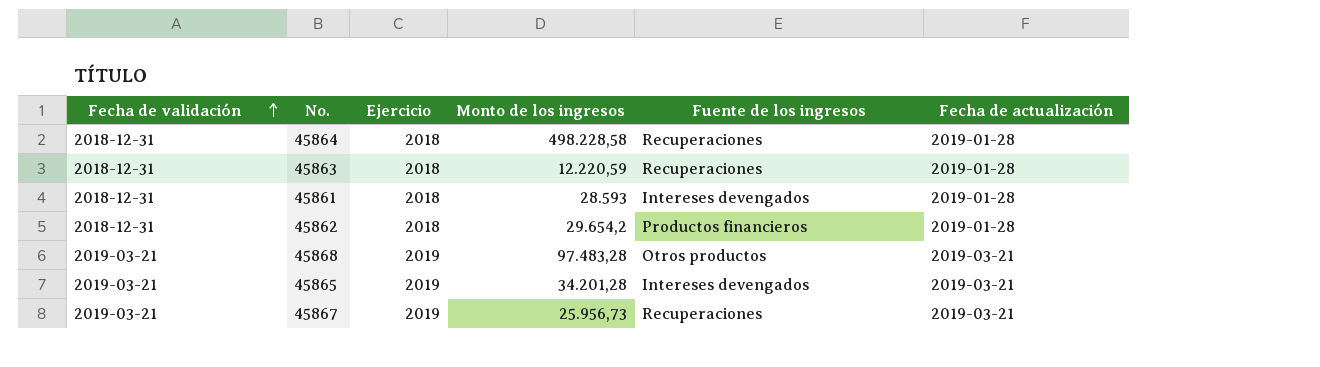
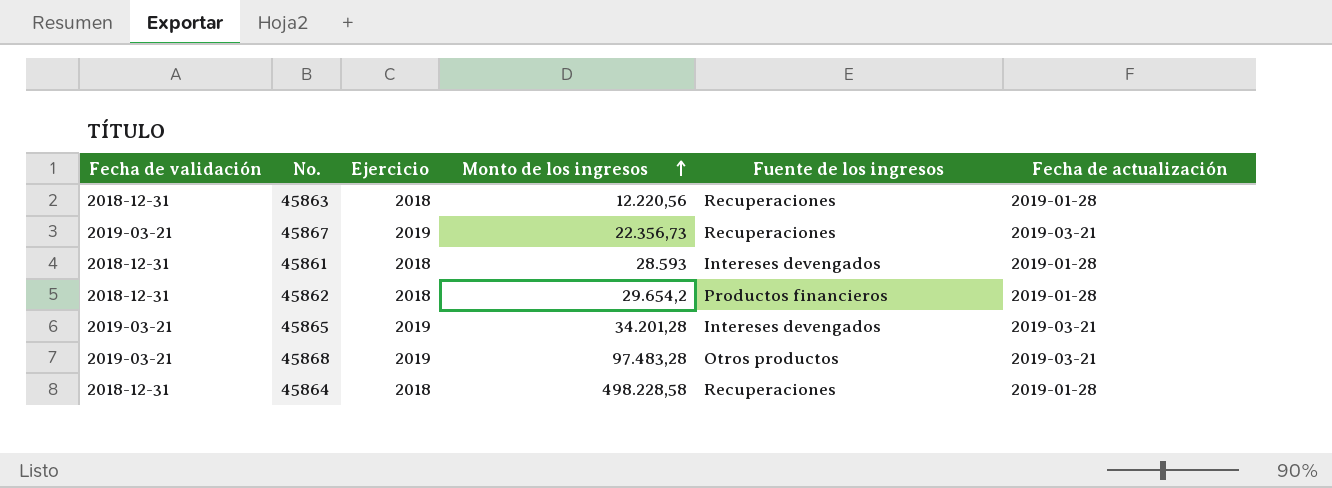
row order: Fecha de validación ascending -> Monto de los ingresos ascending
45863 | Monto de los ingresos: 12.220,59 -> 12.220,56
45867 | Monto de los ingresos: 25.956,73 -> 22.356,73

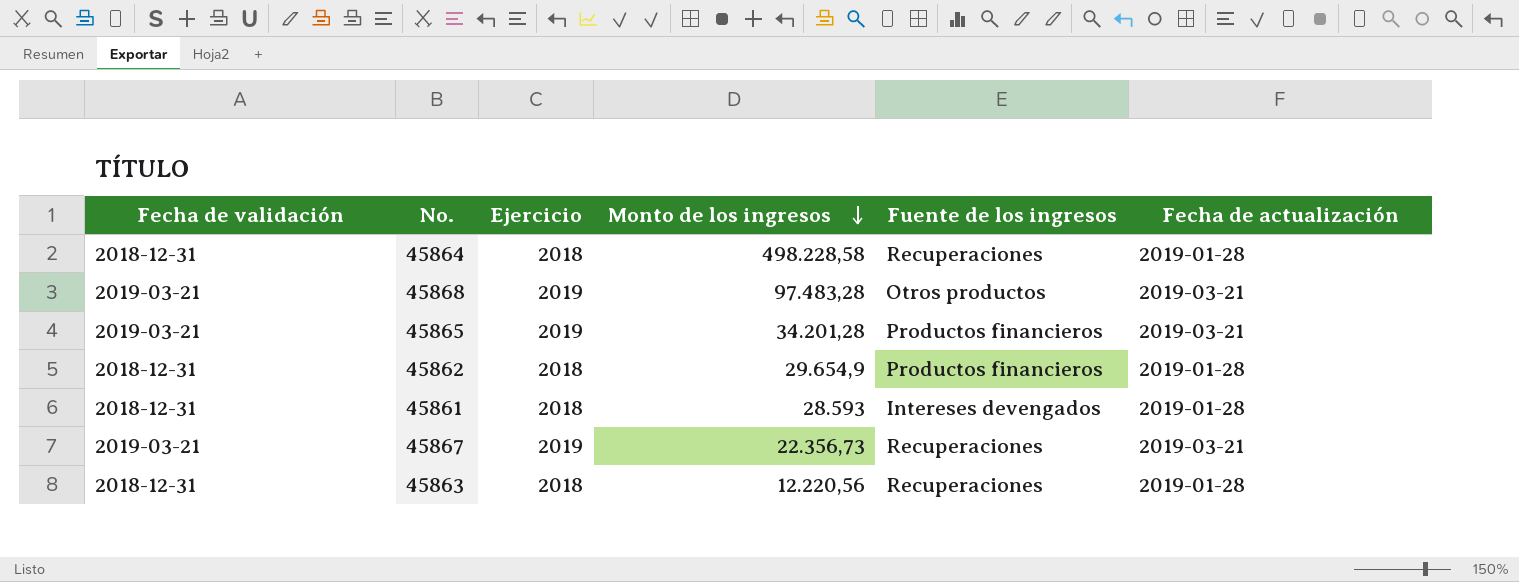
row order: Monto de los ingresos ascending -> Monto de los ingresos descending
45865 | Fuente de los ingresos: Intereses devengados -> Productos financieros
45862 | Monto de los ingresos: 29.654,2 -> 29.654,9

